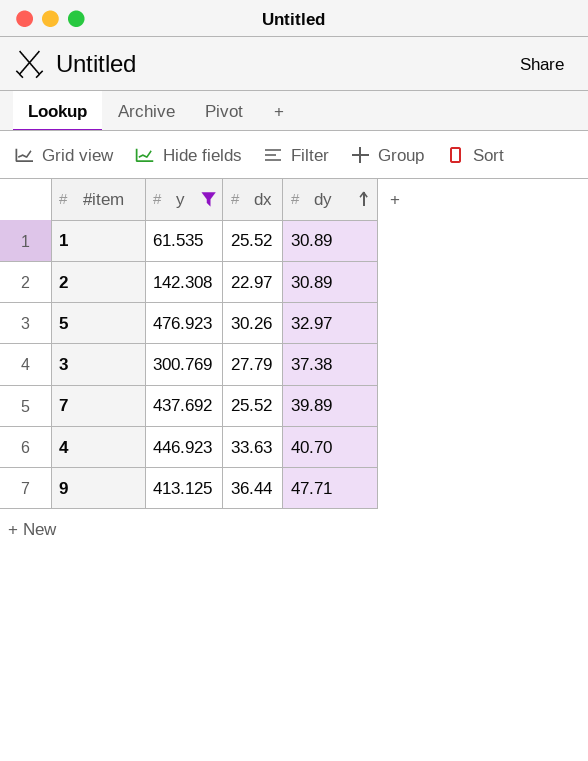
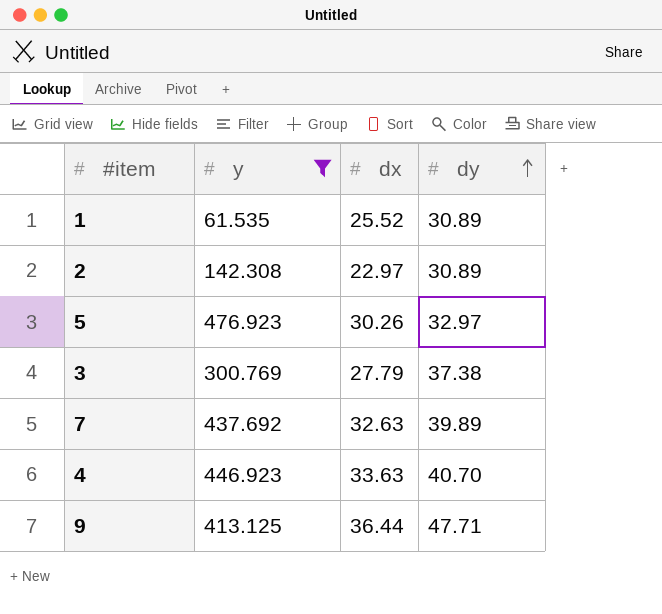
7 | dx: 25.52 -> 32.63

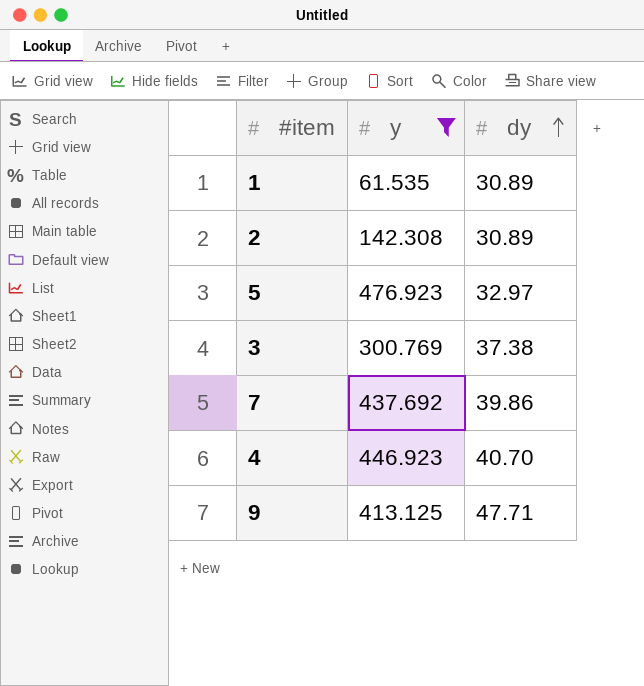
column dx | position: 3 -> none
7 | dy: 39.89 -> 39.86

